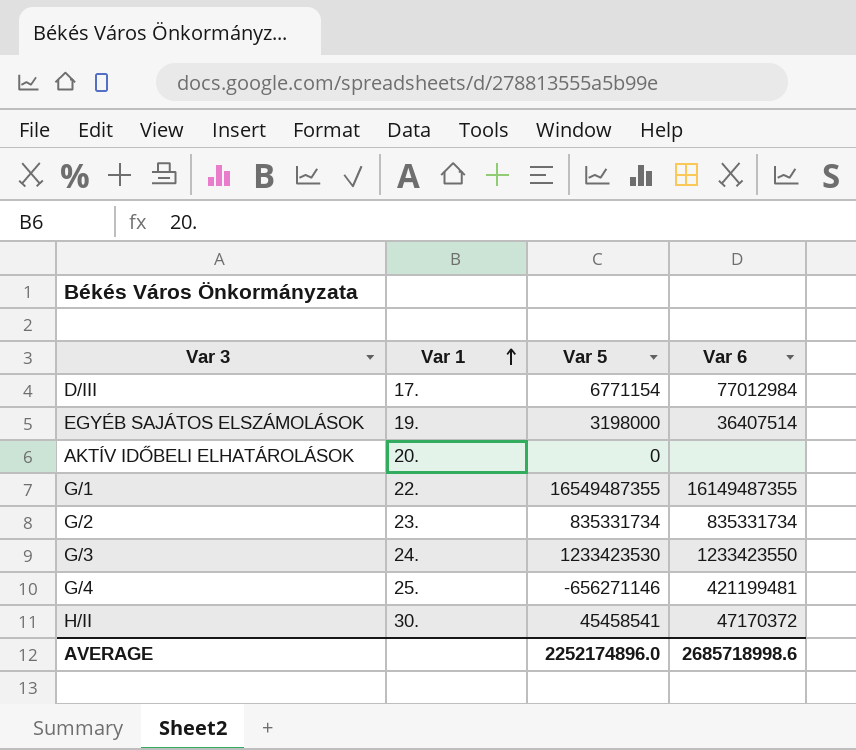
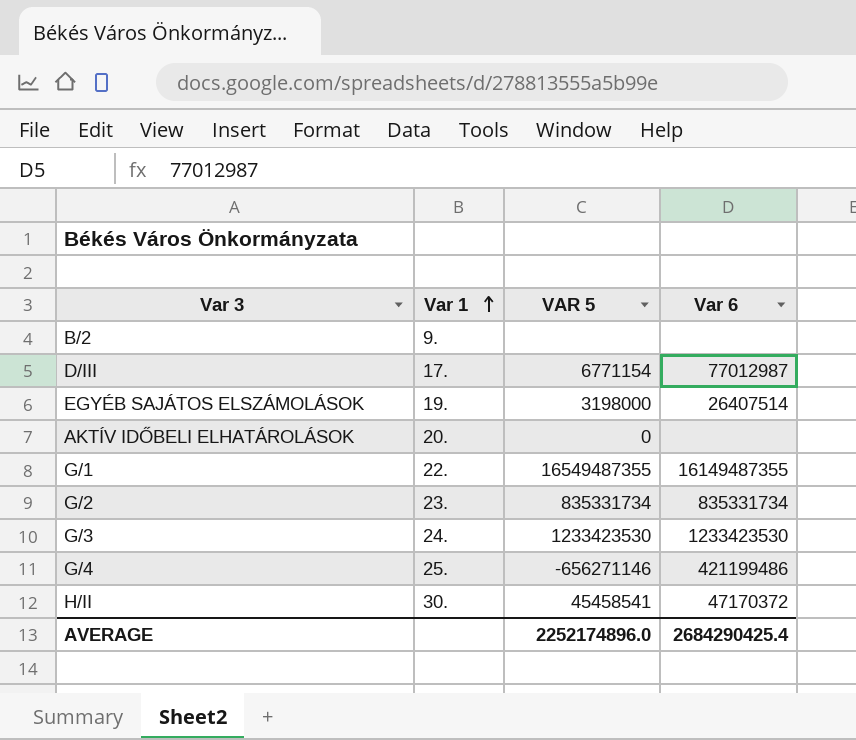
column name: Var 5 -> VAR 5
row B/2: none -> 9. | none | none
D/III | Var 6: 77012984 -> 77012987
EGYÉB SAJÁTOS ELSZÁMOLÁSOK | Var 6: 36407514 -> 26407514
G/3 | Var 6: 1233423550 -> 1233423530
G/4 | Var 6: 421199481 -> 421199486
AVERAGE | Var 6: 2685718998.6 -> 2684290425.4

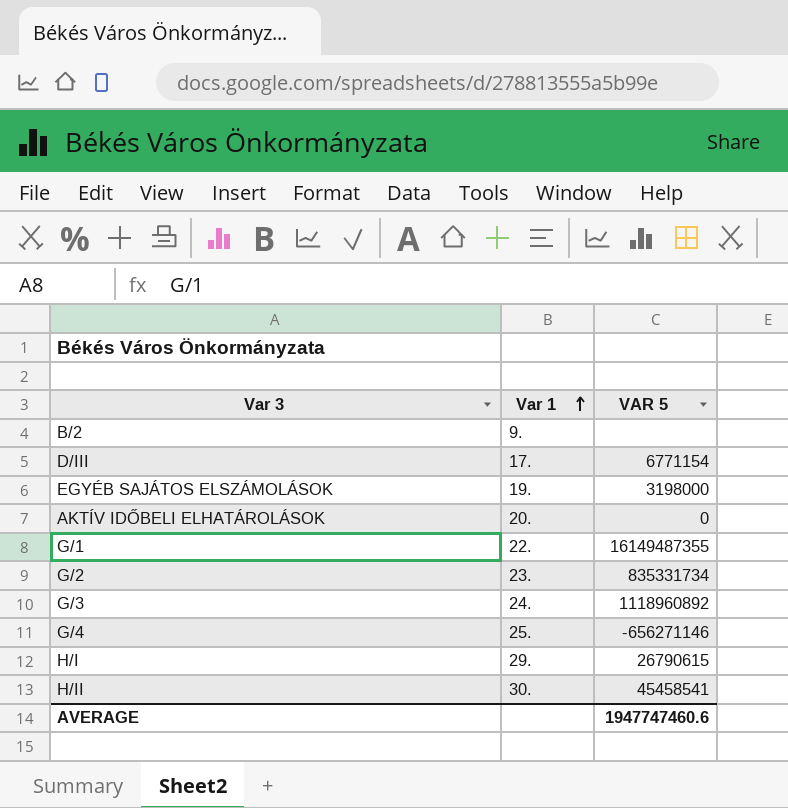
column Var 6 | position: 4 -> none
G/1 | VAR 5: 16549487355 -> 16149487355
G/3 | VAR 5: 1233423530 -> 1118960892
row H/I: none -> 29. | 26790615
AVERAGE | VAR 5: 2252174896.0 -> 1947747460.6

